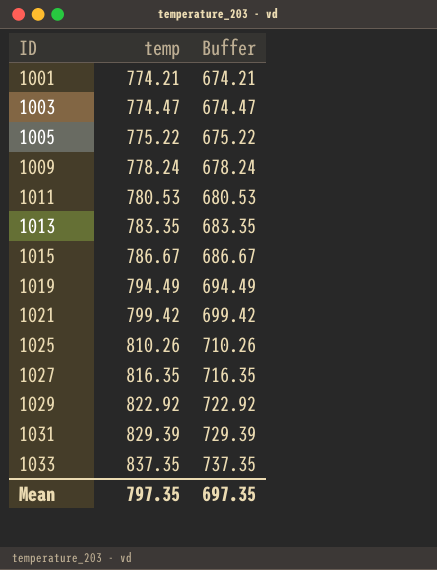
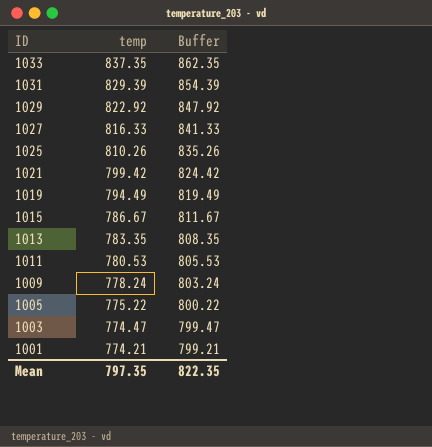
row order: ID ascending -> ID descending
column Buffer | formula: [temp] - 100 -> [temp] + 25
1027 | temp: 816.35 -> 816.33
Mean | Buffer: 697.35 -> 822.35

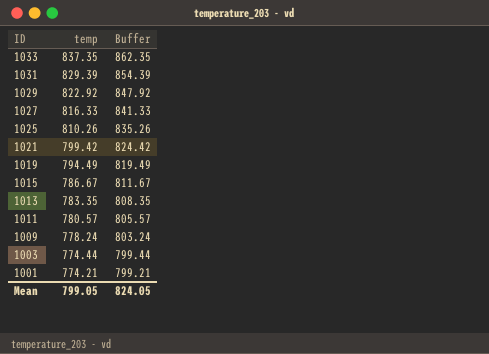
row 1005: 775.22 | 800.22 -> none
1011 | temp: 780.53 -> 780.57
1011 | Buffer: 805.53 -> 805.57
1003 | temp: 774.47 -> 774.44
1003 | Buffer: 799.47 -> 799.44
Mean | temp: 797.35 -> 799.05
Mean | Buffer: 822.35 -> 824.05

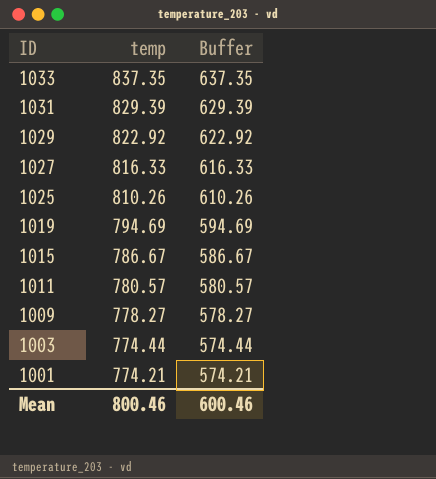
column Buffer | formula: [temp] + 25 -> [temp] - 200
row 1021: 799.42 | 824.42 -> none
row 1013: 783.35 | 808.35 -> none
1019 | temp: 794.49 -> 794.69
1009 | temp: 778.24 -> 778.27
Mean | temp: 799.05 -> 800.46
Mean | Buffer: 824.05 -> 600.46

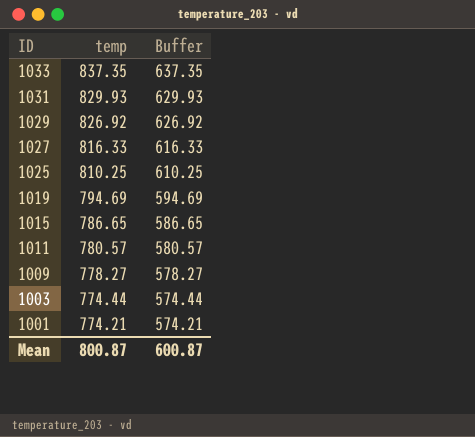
1031 | temp: 829.39 -> 829.93
1031 | Buffer: 629.39 -> 629.93
1029 | temp: 822.92 -> 826.92
1029 | Buffer: 622.92 -> 626.92
1025 | temp: 810.26 -> 810.25
1025 | Buffer: 610.26 -> 610.25
1015 | temp: 786.67 -> 786.65
1015 | Buffer: 586.67 -> 586.65
Mean | temp: 800.46 -> 800.87
Mean | Buffer: 600.46 -> 600.87

